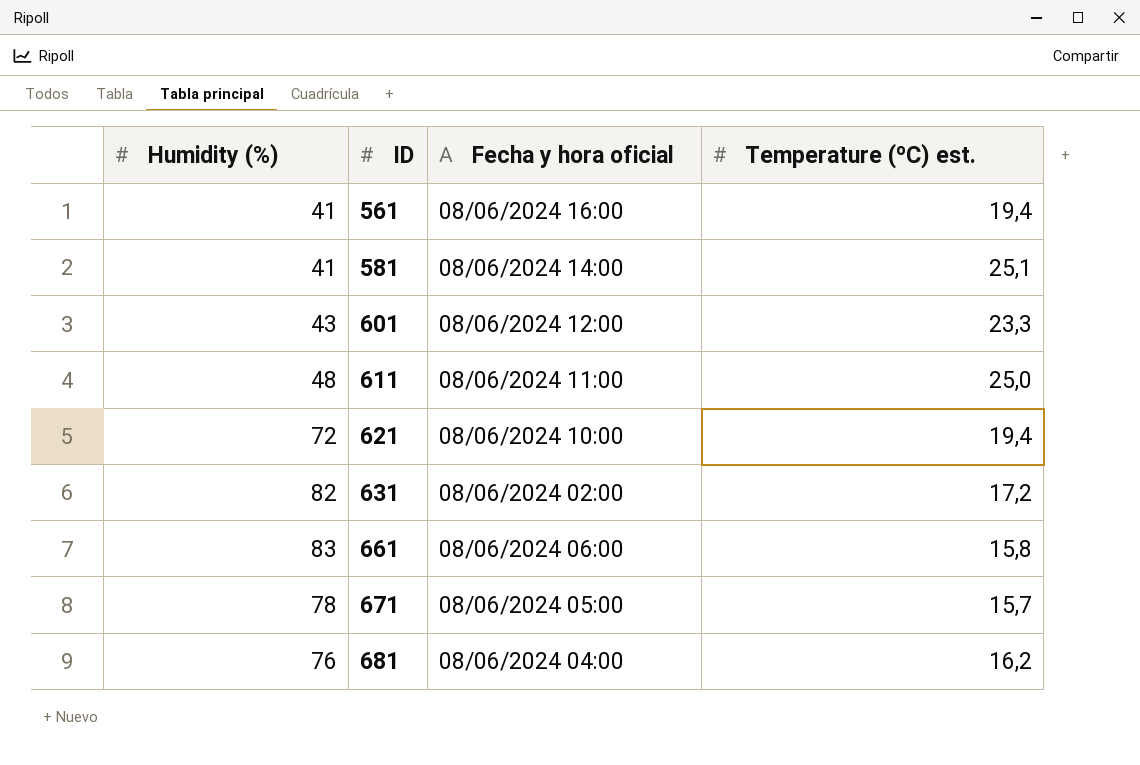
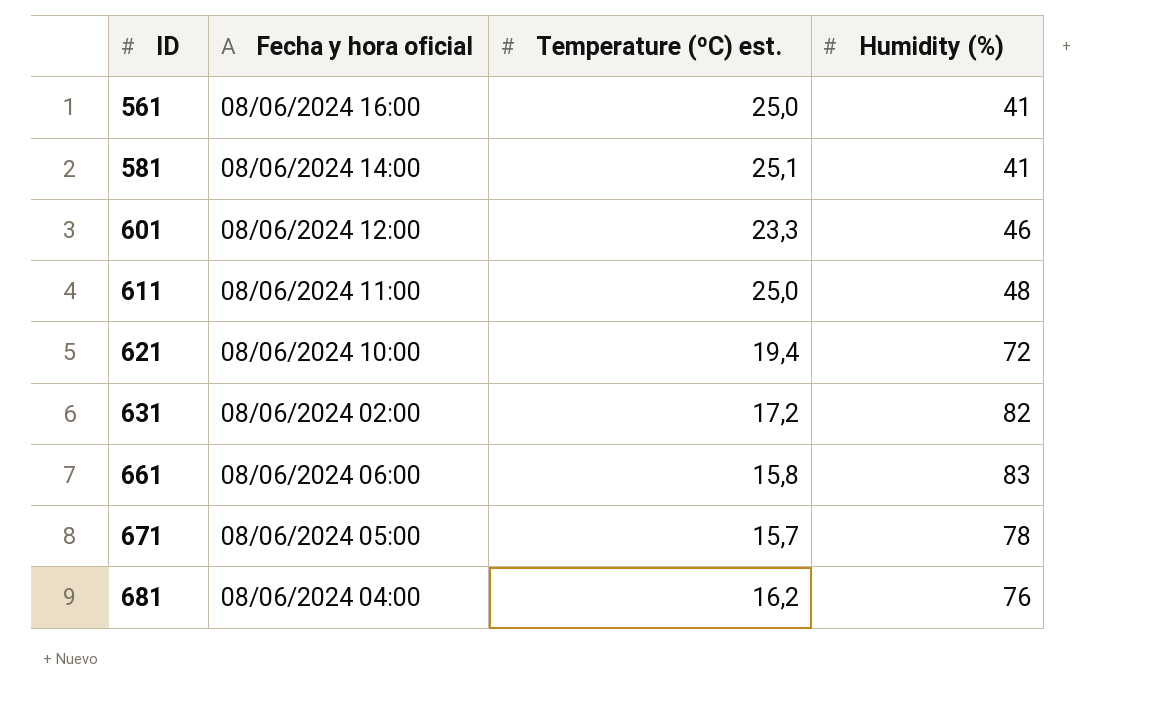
column Humidity (%) | position: 1 -> 4
561 | Temperature (ºC) est.: 19,4 -> 25,0
601 | Humidity (%): 43 -> 46

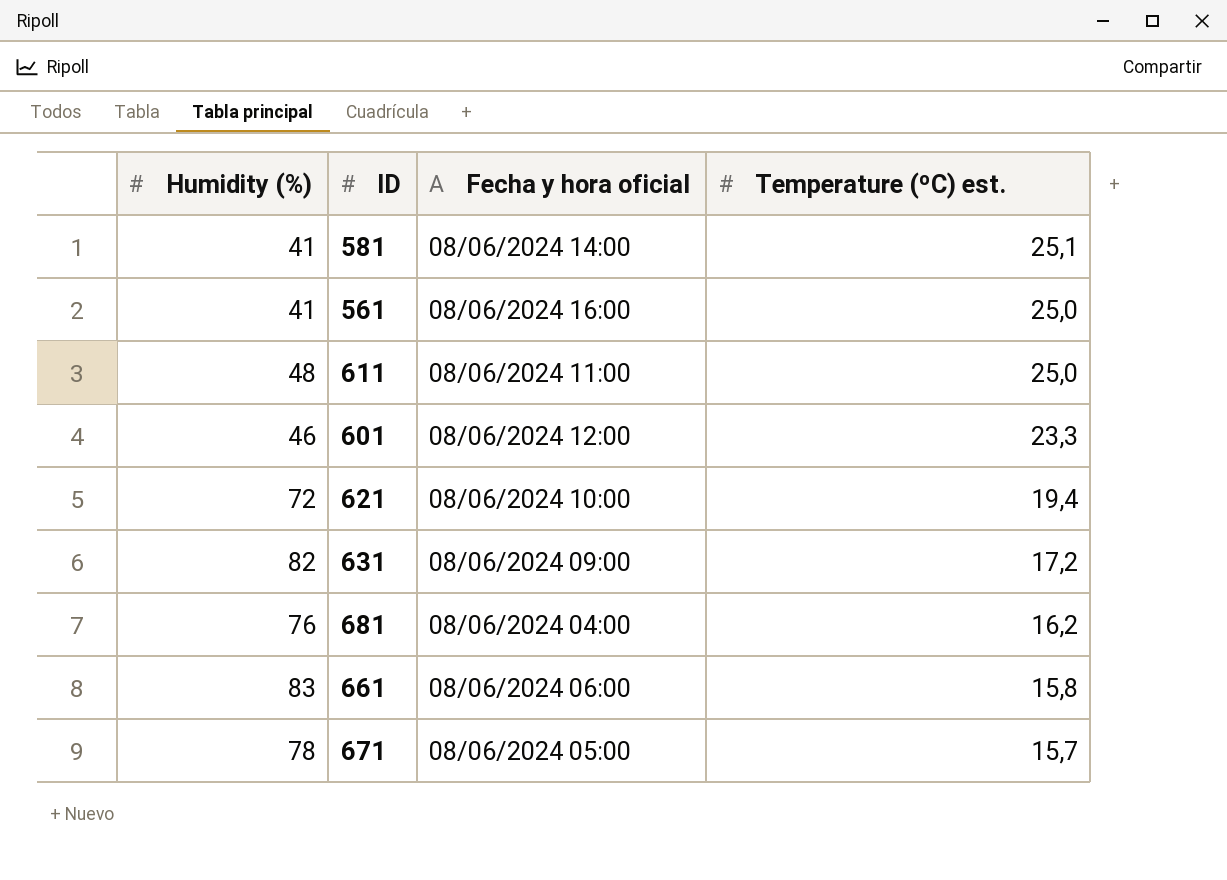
row order: ID ascending -> Temperature (ºC) est. descending
column Humidity (%) | position: 4 -> 1
631 | Fecha y hora oficial: 08/06/2024 02:00 -> 08/06/2024 09:00

